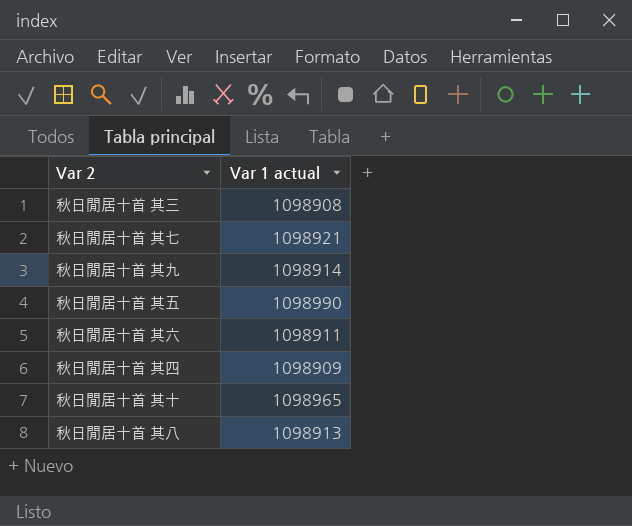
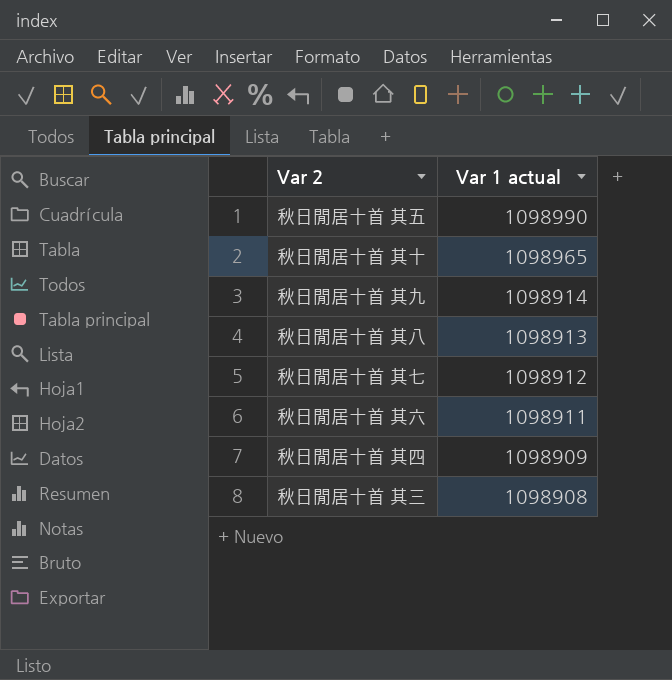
row order: none -> Var 1 actual descending
秋日閒居十首 其七 | Var 1 actual: 1098921 -> 1098912

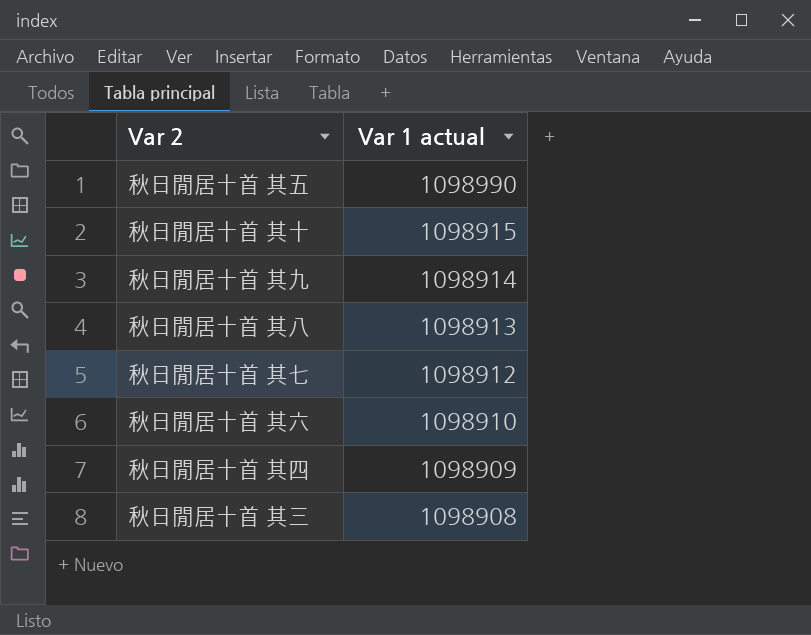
秋日閒居十首 其十 | Var 1 actual: 1098965 -> 1098915
秋日閒居十首 其六 | Var 1 actual: 1098911 -> 1098910

